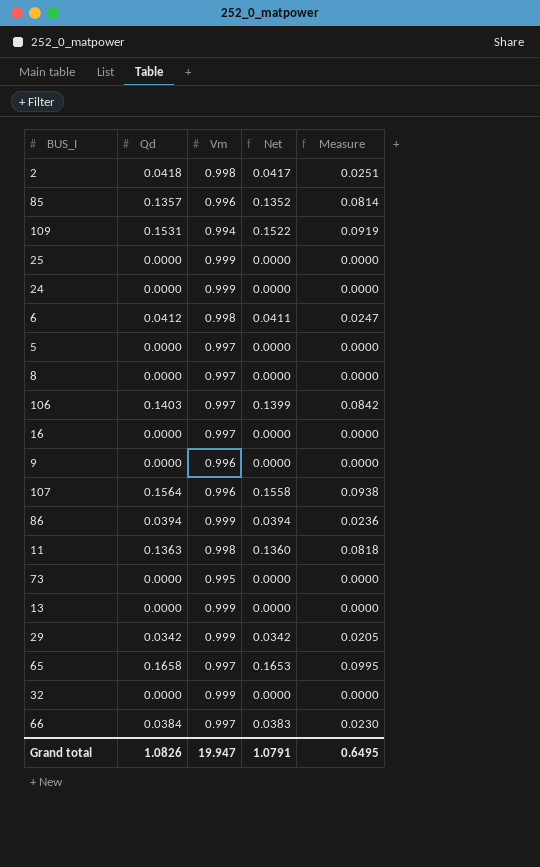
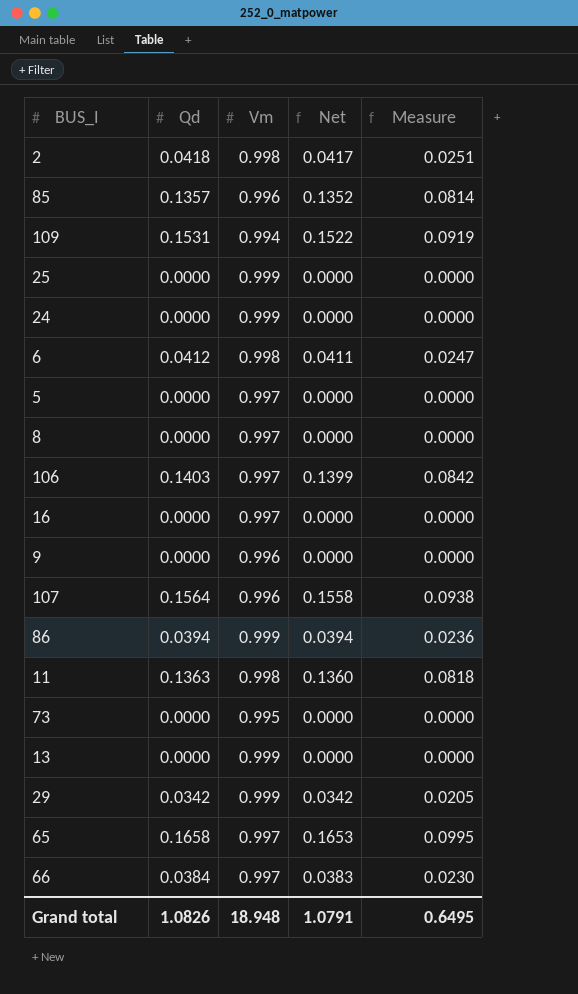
row 32: 0.0000 | 0.999 | 0.0000 | 0.0000 -> none
Grand total | Vm: 19.947 -> 18.948

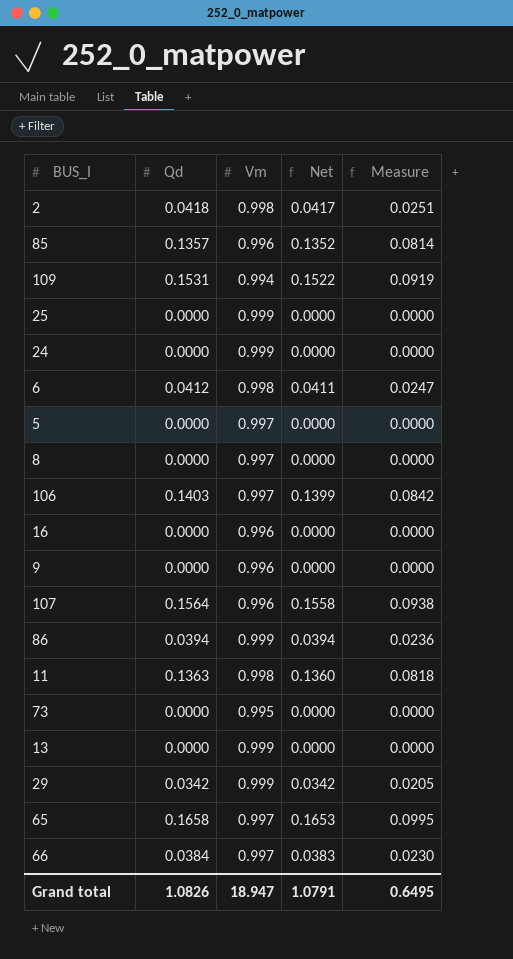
16 | Vm: 0.997 -> 0.996
Grand total | Vm: 18.948 -> 18.947

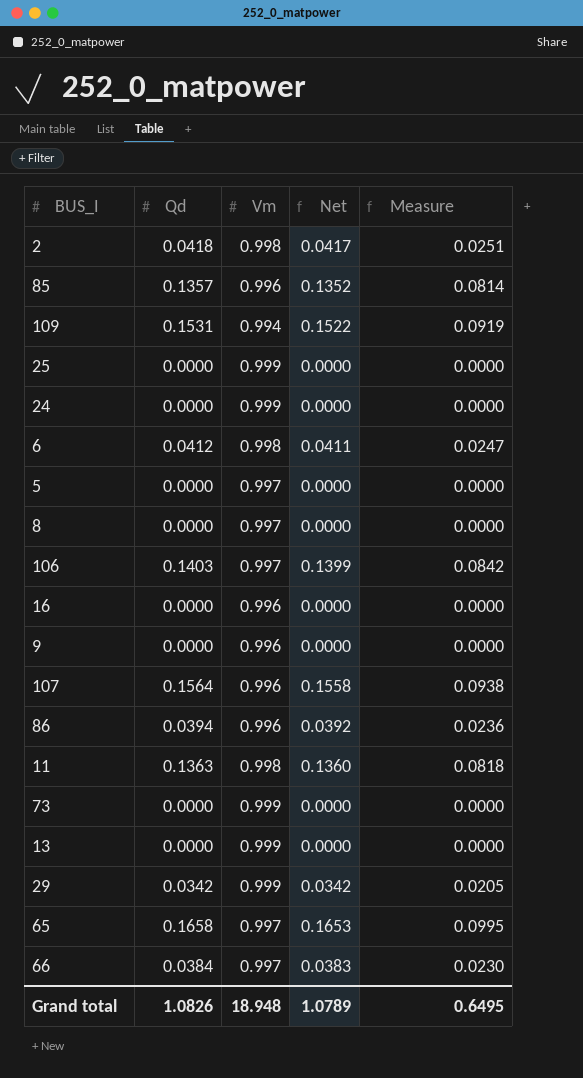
86 | Vm: 0.999 -> 0.996
86 | Net: 0.0394 -> 0.0392
73 | Vm: 0.995 -> 0.999
Grand total | Vm: 18.947 -> 18.948
Grand total | Net: 1.0791 -> 1.0789

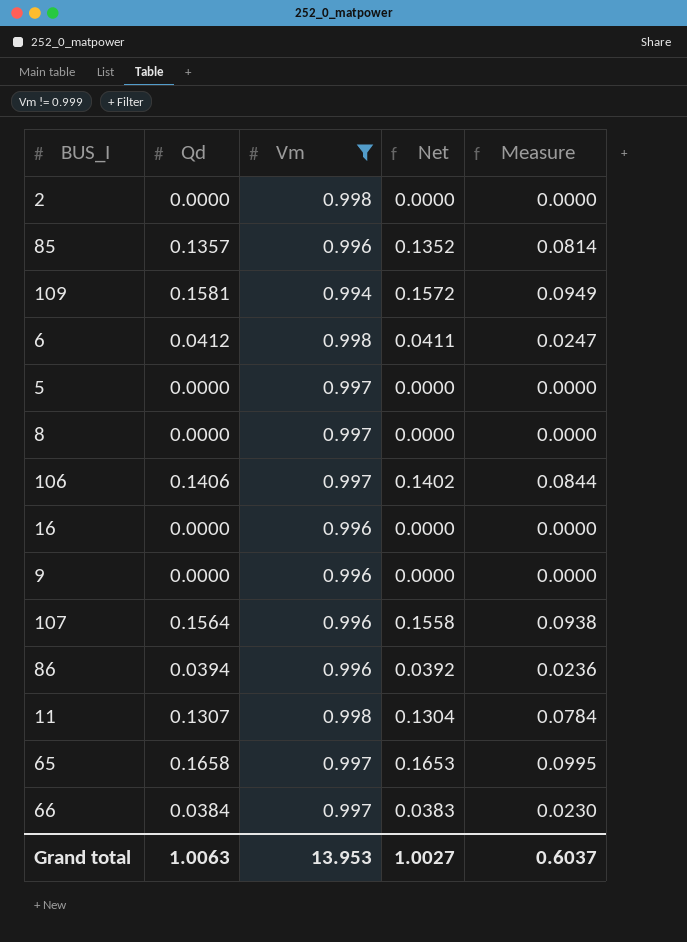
filter: none -> Vm != 0.999
2 | Qd: 0.0418 -> 0.0000
2 | Net: 0.0417 -> 0.0000
2 | Measure: 0.0251 -> 0.0000
109 | Qd: 0.1531 -> 0.1581
109 | Net: 0.1522 -> 0.1572
109 | Measure: 0.0919 -> 0.0949
106 | Qd: 0.1403 -> 0.1406
106 | Net: 0.1399 -> 0.1402
106 | Measure: 0.0842 -> 0.0844
11 | Qd: 0.1363 -> 0.1307
11 | Net: 0.1360 -> 0.1304
11 | Measure: 0.0818 -> 0.0784
Grand total | Qd: 1.0826 -> 1.0063
Grand total | Vm: 18.948 -> 13.953
Grand total | Net: 1.0789 -> 1.0027
Grand total | Measure: 0.6495 -> 0.6037

